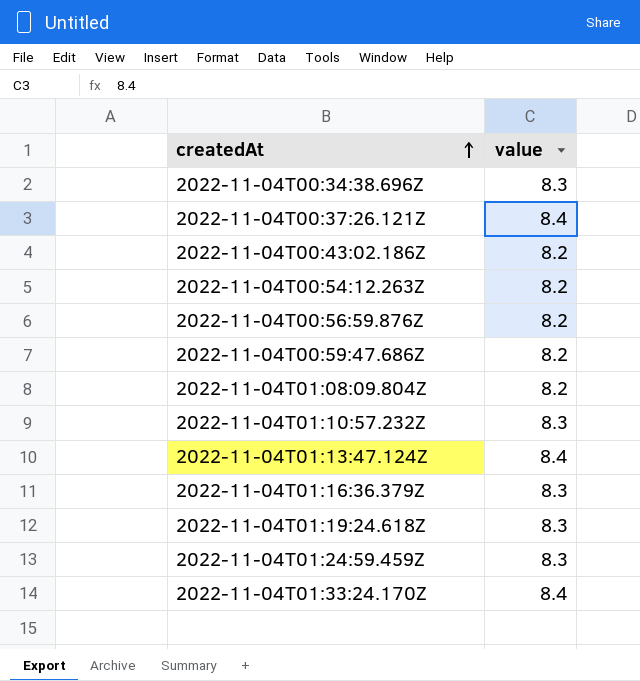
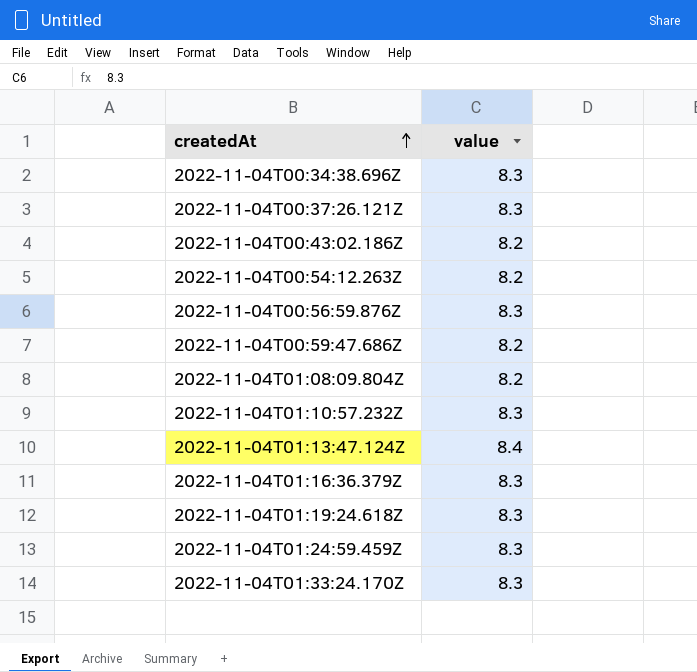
2022-11-04T00:37:26.121Z | value: 8.4 -> 8.3
2022-11-04T00:56:59.876Z | value: 8.2 -> 8.3
2022-11-04T01:33:24.170Z | value: 8.4 -> 8.3

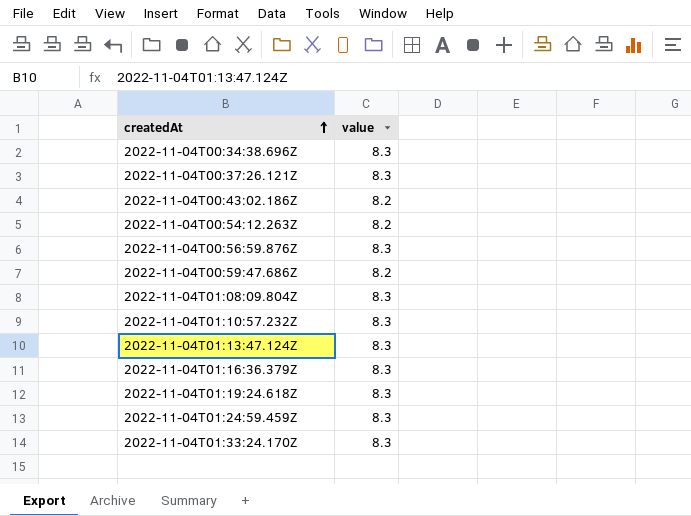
2022-11-04T01:08:09.804Z | value: 8.2 -> 8.3
2022-11-04T01:13:47.124Z | value: 8.4 -> 8.3

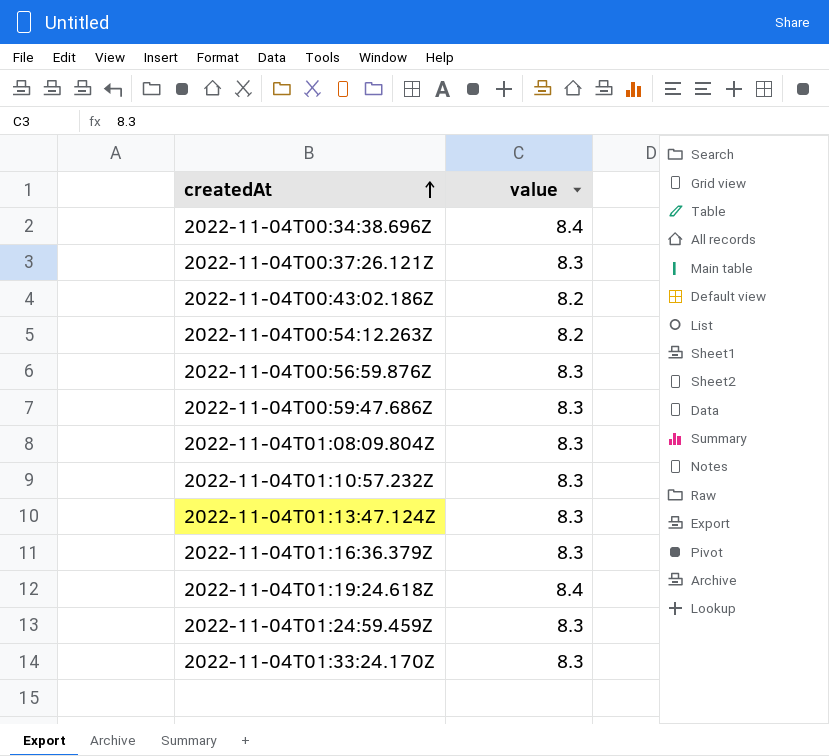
2022-11-04T00:34:38.696Z | value: 8.3 -> 8.4
2022-11-04T00:59:47.686Z | value: 8.2 -> 8.3
2022-11-04T01:19:24.618Z | value: 8.3 -> 8.4

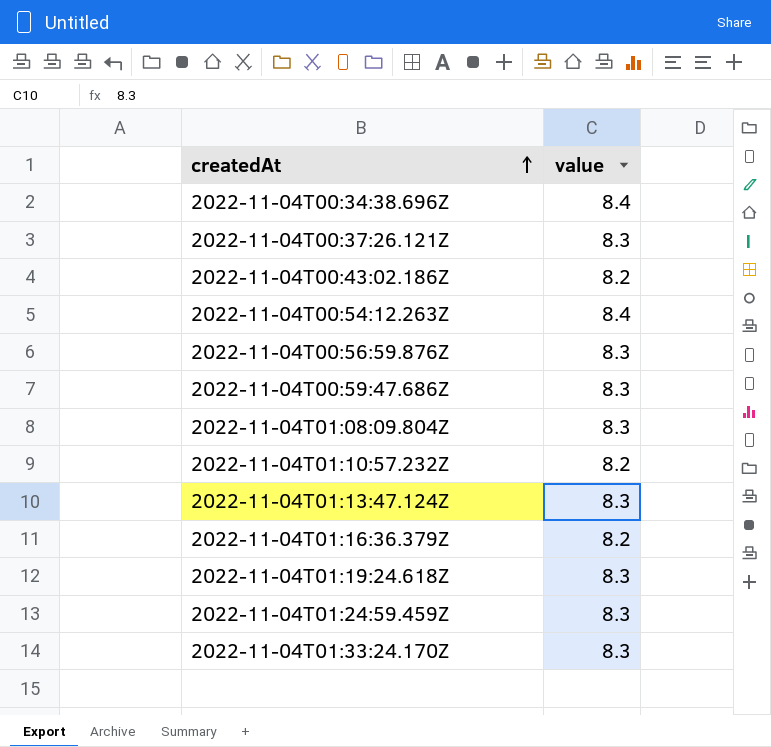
2022-11-04T00:54:12.263Z | value: 8.2 -> 8.4
2022-11-04T01:10:57.232Z | value: 8.3 -> 8.2
2022-11-04T01:16:36.379Z | value: 8.3 -> 8.2
2022-11-04T01:19:24.618Z | value: 8.4 -> 8.3

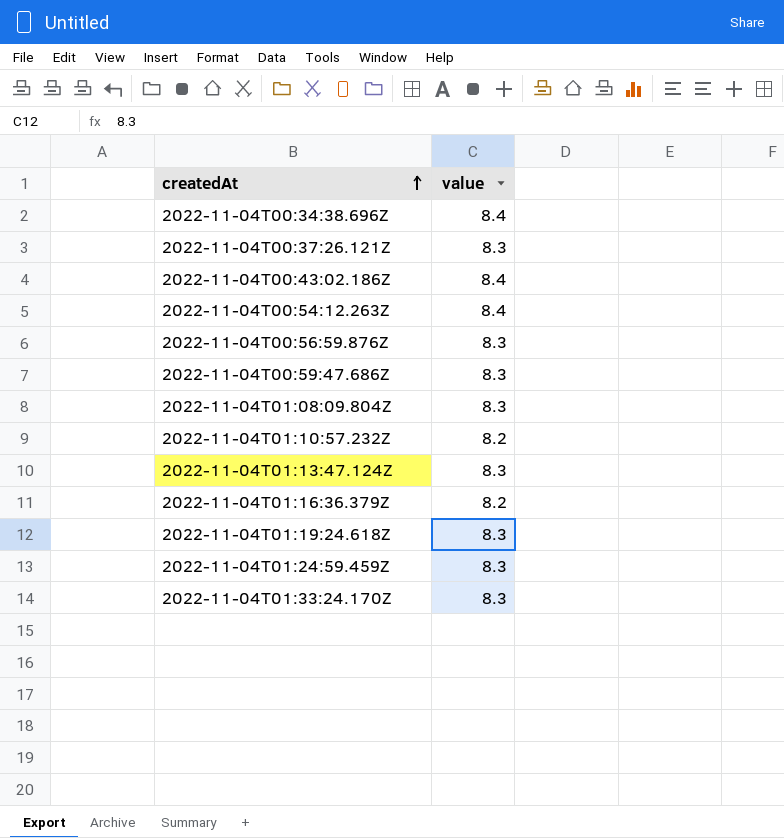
2022-11-04T00:43:02.186Z | value: 8.2 -> 8.4

